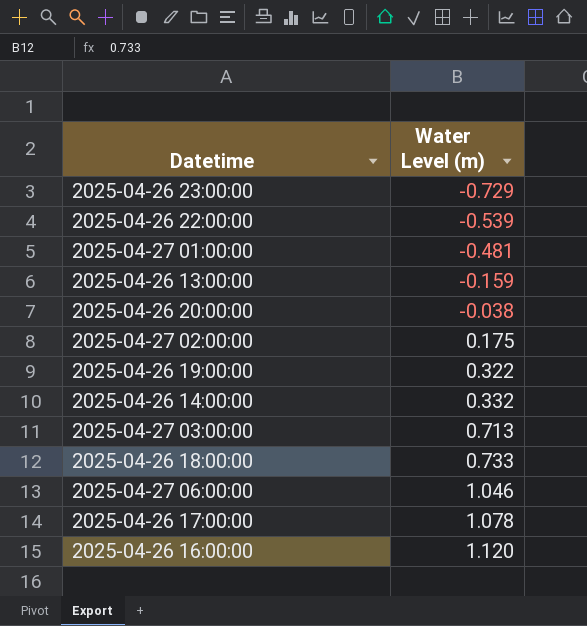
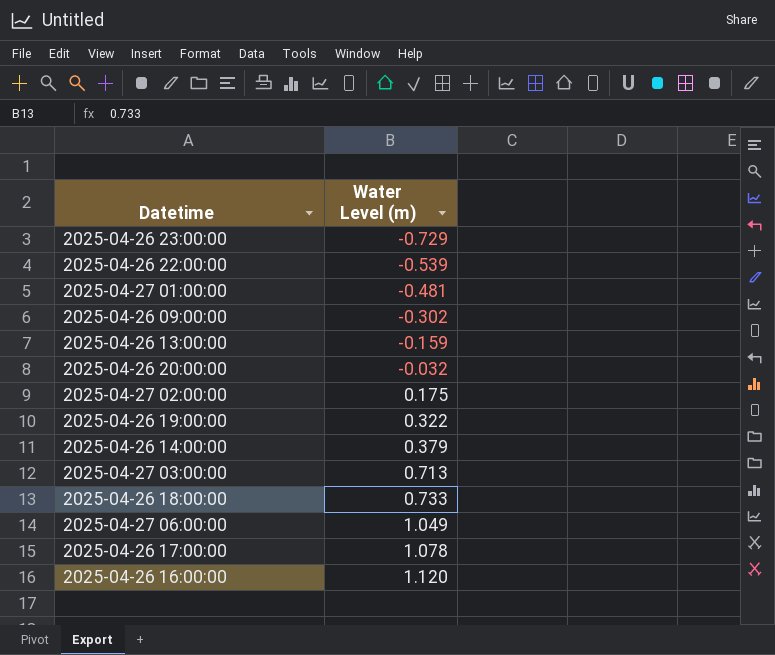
row 2025-04-26 09:00:00: none -> -0.302
2025-04-26 20:00:00 | Water Level (m): -0.038 -> -0.032
2025-04-26 14:00:00 | Water Level (m): 0.332 -> 0.379
2025-04-27 06:00:00 | Water Level (m): 1.046 -> 1.049

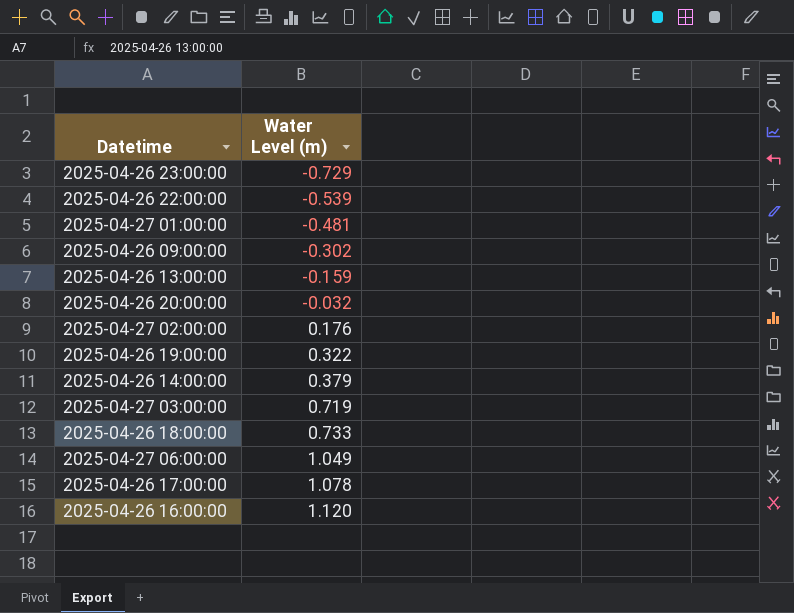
2025-04-27 02:00:00 | Water Level (m): 0.175 -> 0.176
2025-04-27 03:00:00 | Water Level (m): 0.713 -> 0.719

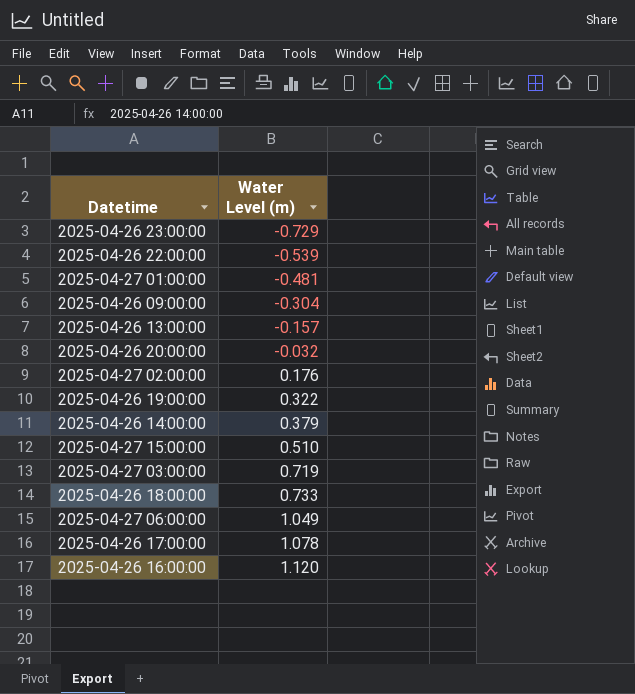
2025-04-26 09:00:00 | Water Level (m): -0.302 -> -0.304
2025-04-26 13:00:00 | Water Level (m): -0.159 -> -0.157
row 2025-04-27 15:00:00: none -> 0.510

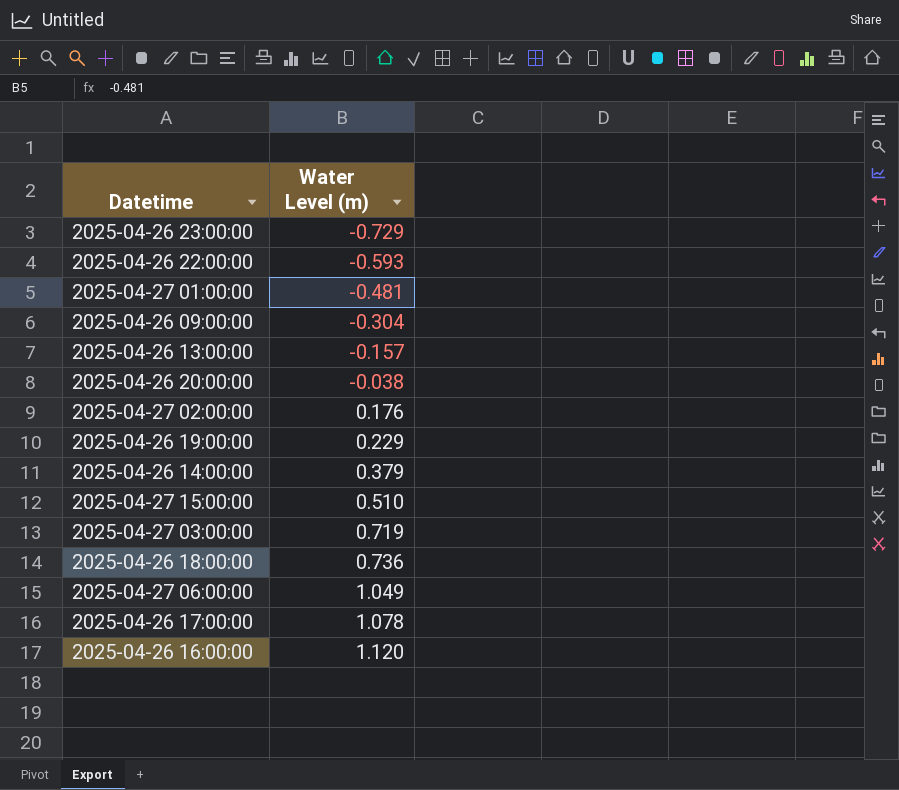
2025-04-26 22:00:00 | Water Level (m): -0.539 -> -0.593
2025-04-26 20:00:00 | Water Level (m): -0.032 -> -0.038
2025-04-26 19:00:00 | Water Level (m): 0.322 -> 0.229
2025-04-26 18:00:00 | Water Level (m): 0.733 -> 0.736

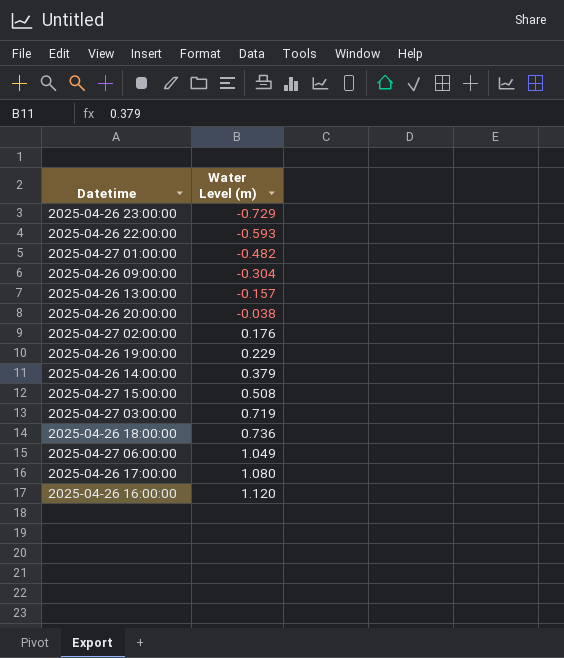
2025-04-27 01:00:00 | Water Level (m): -0.481 -> -0.482
2025-04-27 15:00:00 | Water Level (m): 0.510 -> 0.508
2025-04-26 17:00:00 | Water Level (m): 1.078 -> 1.080

